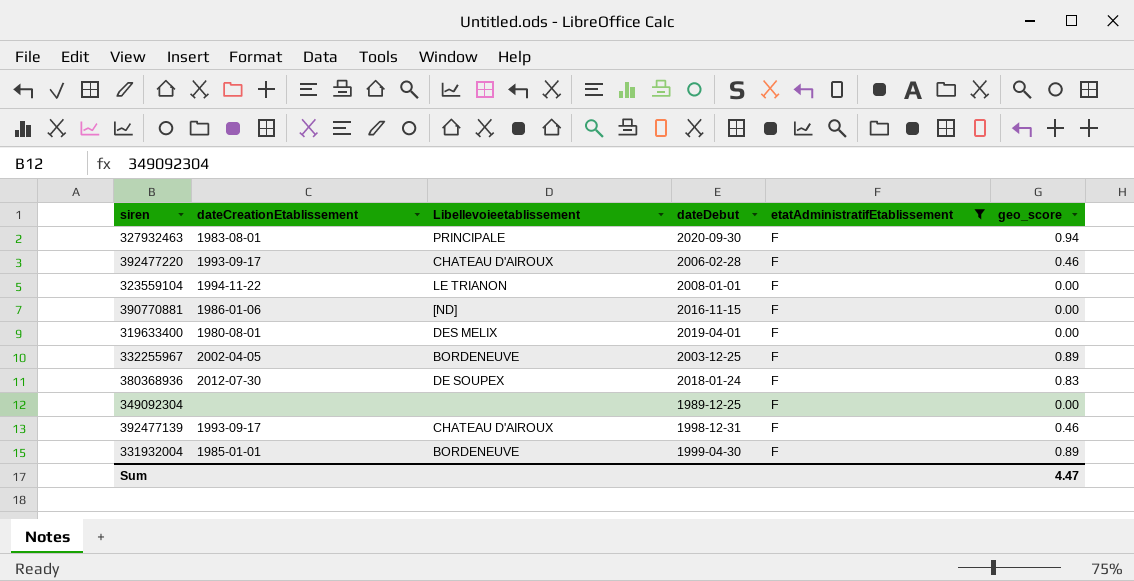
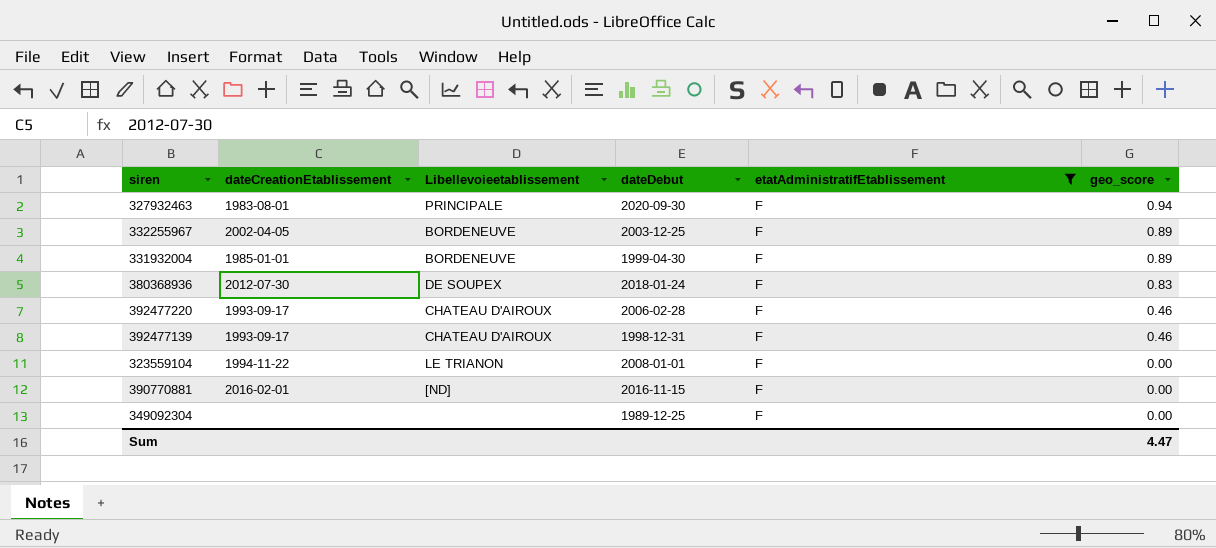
row order: none -> geo_score descending
row 319633400: 1980-08-01 | DES MELIX | 2019-04-01 | F | 0.00 -> none
390770881 | dateCreationEtablissement: 1986-01-06 -> 2016-02-01

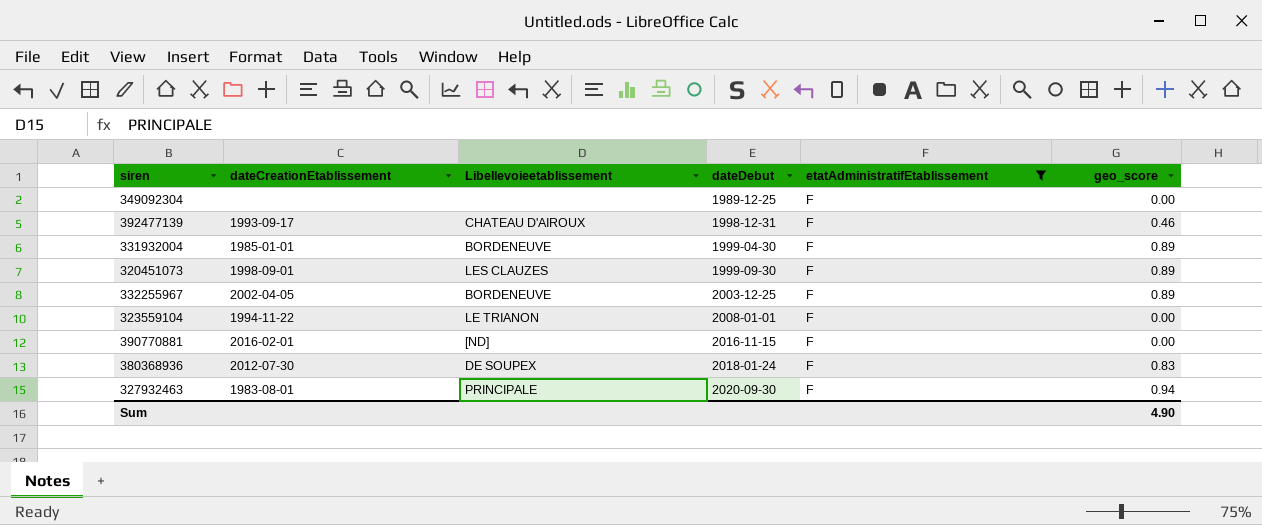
row order: geo_score descending -> dateDebut ascending
row 392477220: 1993-09-17 | CHATEAU D'AIROUX | 2006-02-28 | F | 0.46 -> none
row 320451073: none -> 1998-09-01 | LES CLAUZES | 1999-09-30 | F | 0.89
Sum | geo_score: 4.47 -> 4.90

